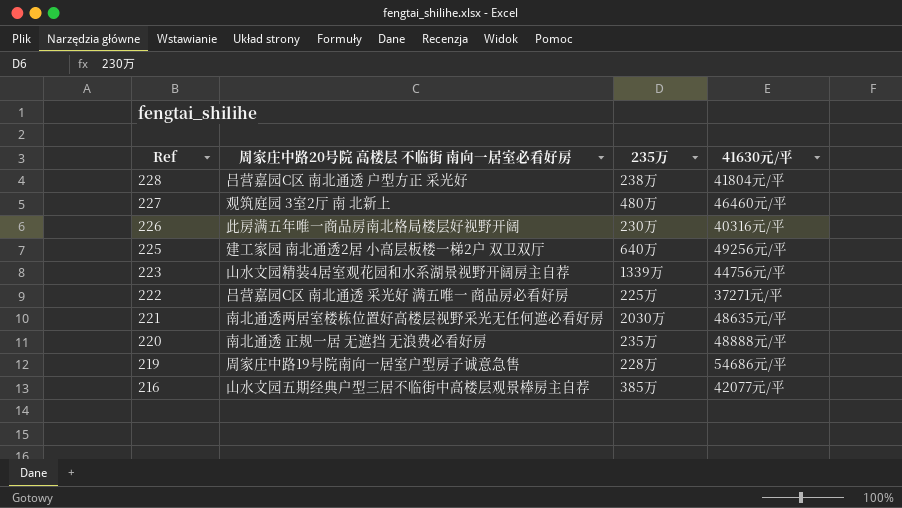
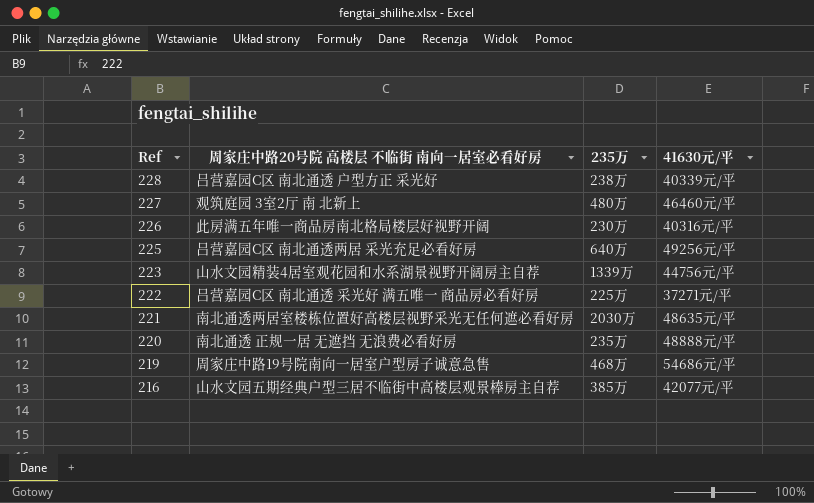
228 | 41630元/平: 41804元/平 -> 40339元/平
225 | 周家庄中路20号院 高楼层 不临街 南向一居室必看好房: 建工家园 南北通透2居 小高层板楼一梯2户 双卫双厅 -> 吕营嘉园C区 南北通透两居 采光充足必看好房
219 | 235万: 228万 -> 468万

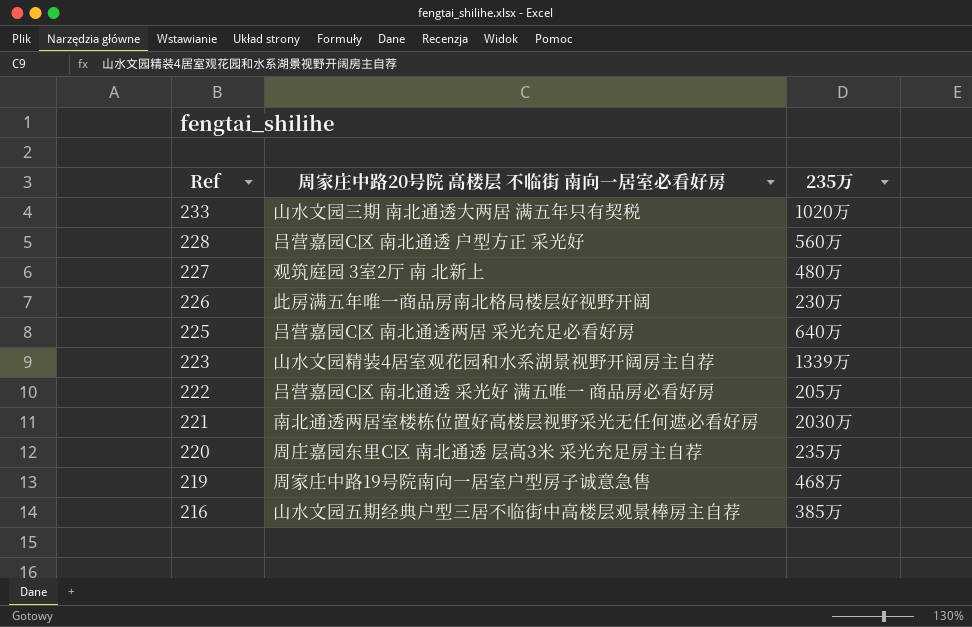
column 41630元/平 | position: 4 -> none
row 233: none -> 山水文园三期 南北通透大两居 满五年只有契税 | 1020万
228 | 235万: 238万 -> 560万
222 | 235万: 225万 -> 205万
220 | 周家庄中路20号院 高楼层 不临街 南向一居室必看好房: 南北通透 正规一居 无遮挡 无浪费必看好房 -> 周庄嘉园东里C区 南北通透 层高3米 采光充足房主自荐

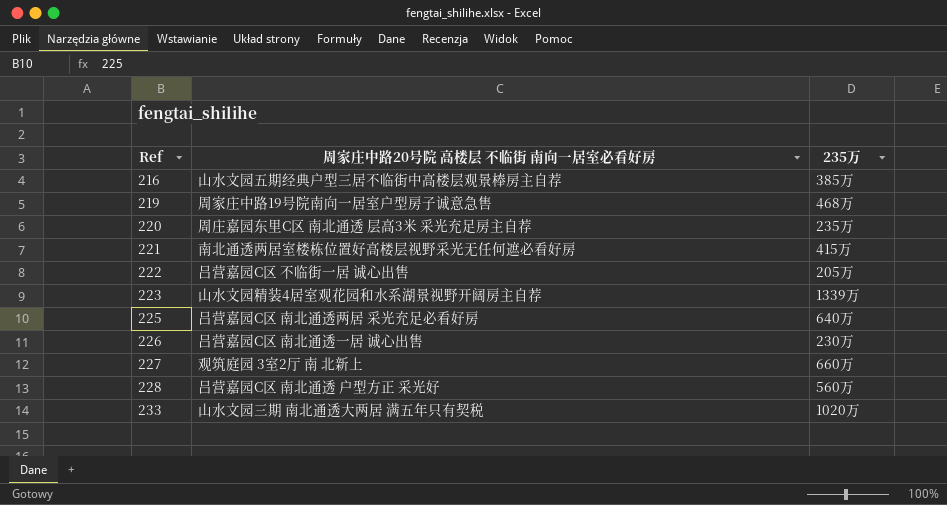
row order: Ref descending -> Ref ascending
221 | 235万: 2030万 -> 415万
222 | 周家庄中路20号院 高楼层 不临街 南向一居室必看好房: 吕营嘉园C区 南北通透 采光好 满五唯一 商品房必看好房 -> 吕营嘉园C区 不临街一居 诚心出售
226 | 周家庄中路20号院 高楼层 不临街 南向一居室必看好房: 此房满五年唯一商品房南北格局楼层好视野开阔 -> 吕营嘉园C区 南北通透一居 诚心出售
227 | 235万: 480万 -> 660万

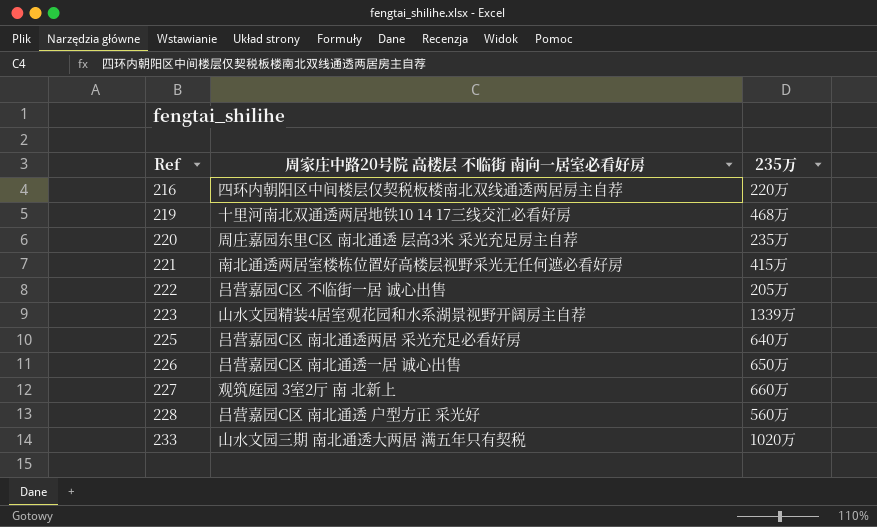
216 | 周家庄中路20号院 高楼层 不临街 南向一居室必看好房: 山水文园五期经典户型三居不临街中高楼层观景棒房主自荐 -> 四环内朝阳区中间楼层仅契税板楼南北双线通透两居房主自荐
216 | 235万: 385万 -> 220万
219 | 周家庄中路20号院 高楼层 不临街 南向一居室必看好房: 周家庄中路19号院南向一居室户型房子诚意急售 -> 十里河南北双通透两居地铁10 14 17三线交汇必看好房
226 | 235万: 230万 -> 650万

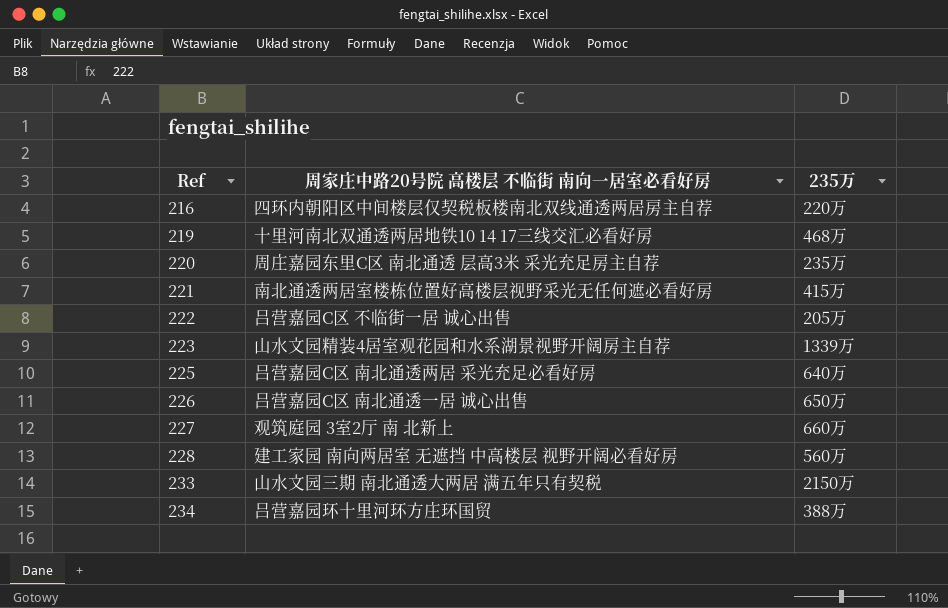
228 | 周家庄中路20号院 高楼层 不临街 南向一居室必看好房: 吕营嘉园C区 南北通透 户型方正 采光好 -> 建工家园 南向两居室 无遮挡 中高楼层 视野开阔必看好房
233 | 235万: 1020万 -> 2150万
row 234: none -> 吕营嘉园环十里河环方庄环国贸 | 388万

